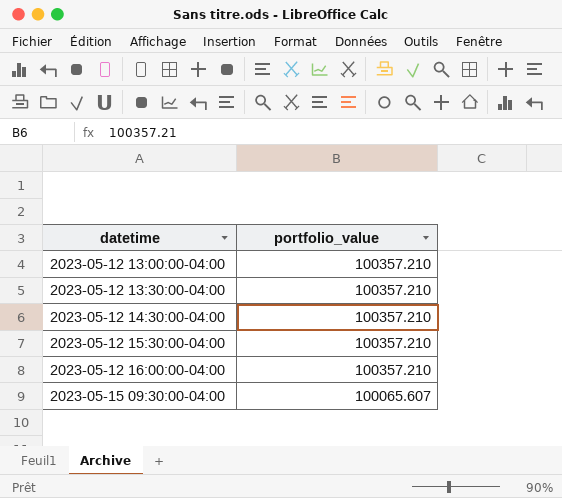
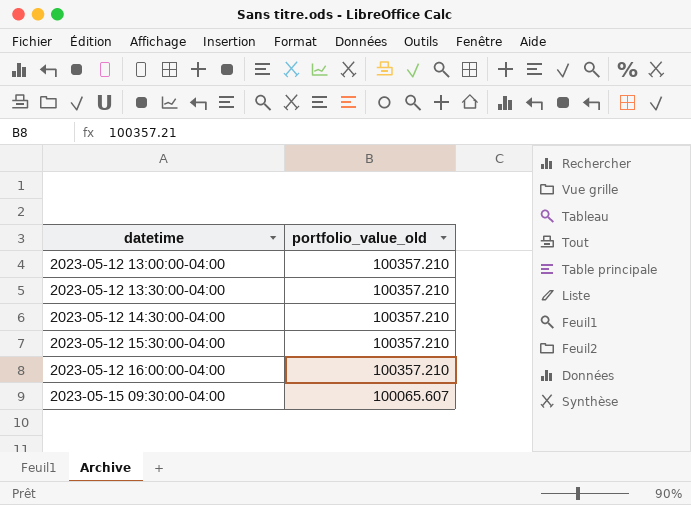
column name: portfolio_value -> portfolio_value_old

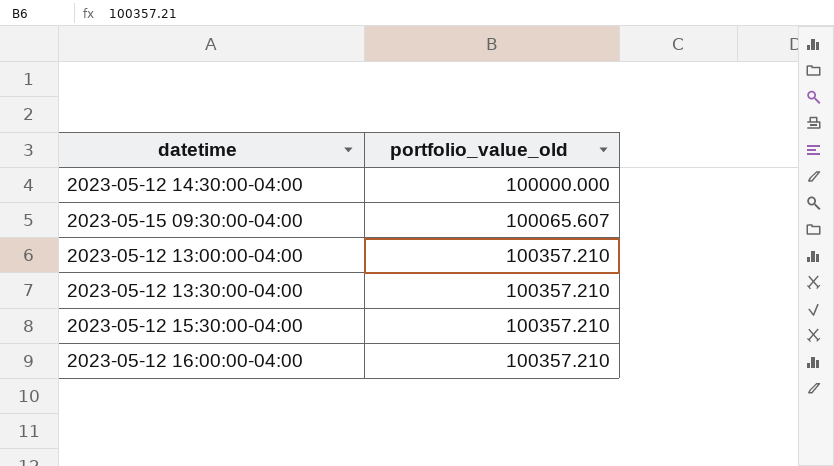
row order: datetime ascending -> portfolio_value_old ascending
2023-05-12 14:30:00-04:00 | portfolio_value_old: 100357.210 -> 100000.000

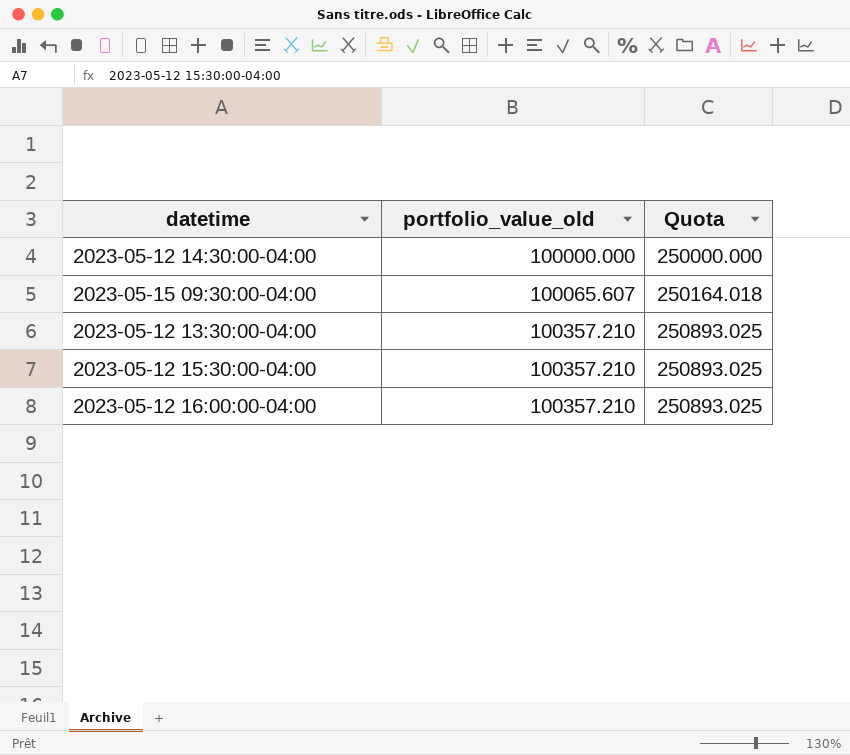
column Quota | formula: none -> [portfolio_value_old] * 2.5
row 2023-05-12 13:00:00-04:00: 100357.210 -> none

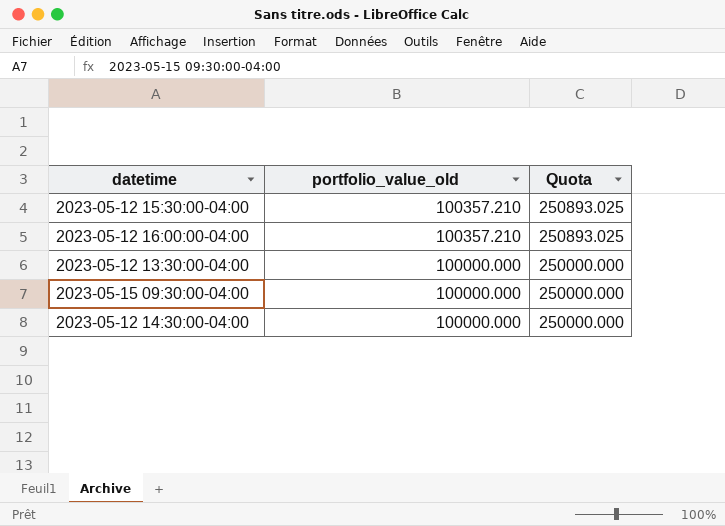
row order: portfolio_value_old ascending -> portfolio_value_old descending
2023-05-12 13:30:00-04:00 | portfolio_value_old: 100357.210 -> 100000.000
2023-05-12 13:30:00-04:00 | Quota: 250893.025 -> 250000.000
2023-05-15 09:30:00-04:00 | portfolio_value_old: 100065.607 -> 100000.000
2023-05-15 09:30:00-04:00 | Quota: 250164.018 -> 250000.000

